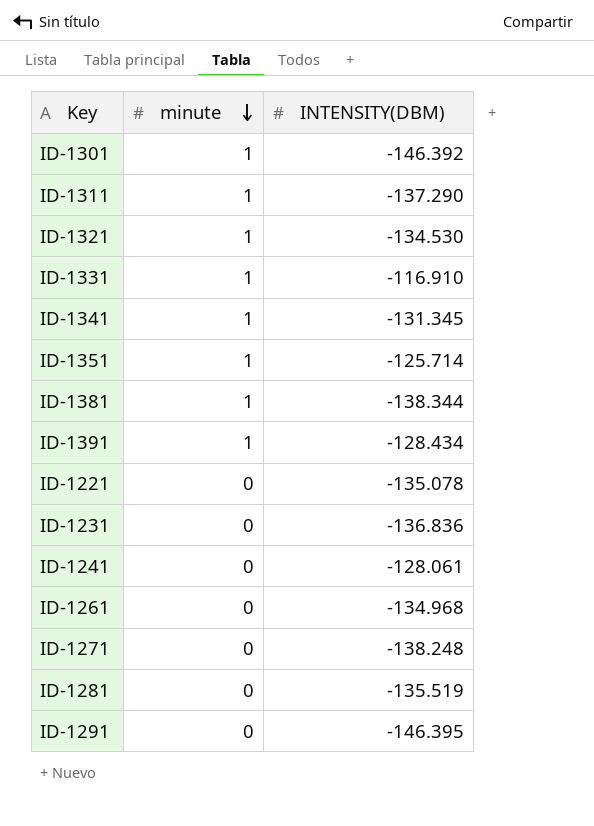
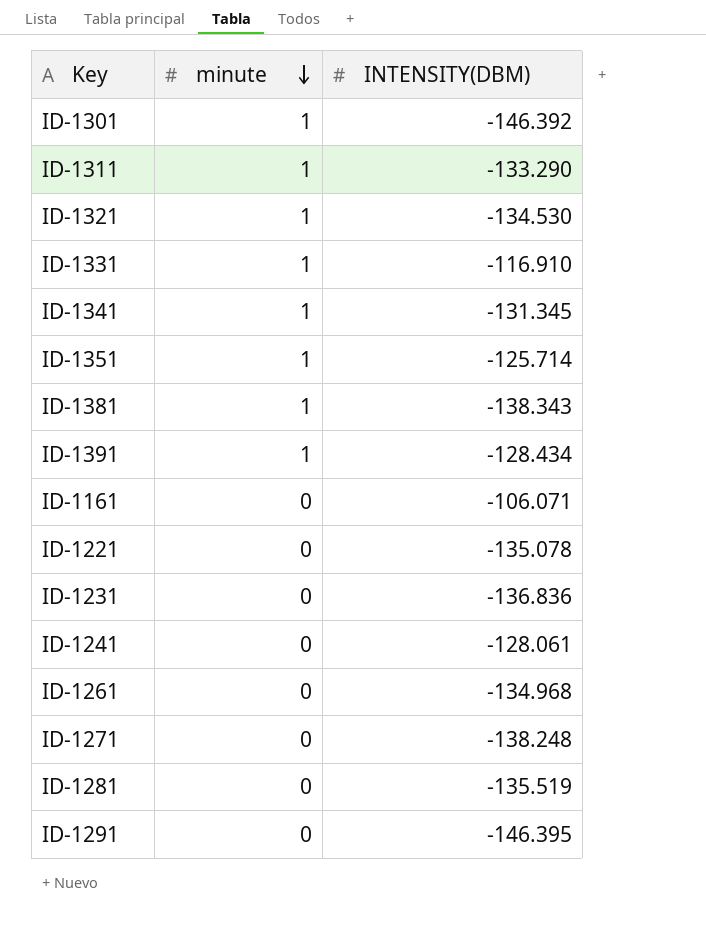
ID-1311 | INTENSITY(DBM): -137.290 -> -133.290
ID-1381 | INTENSITY(DBM): -138.344 -> -138.343
row ID-1161: none -> 0 | -106.071

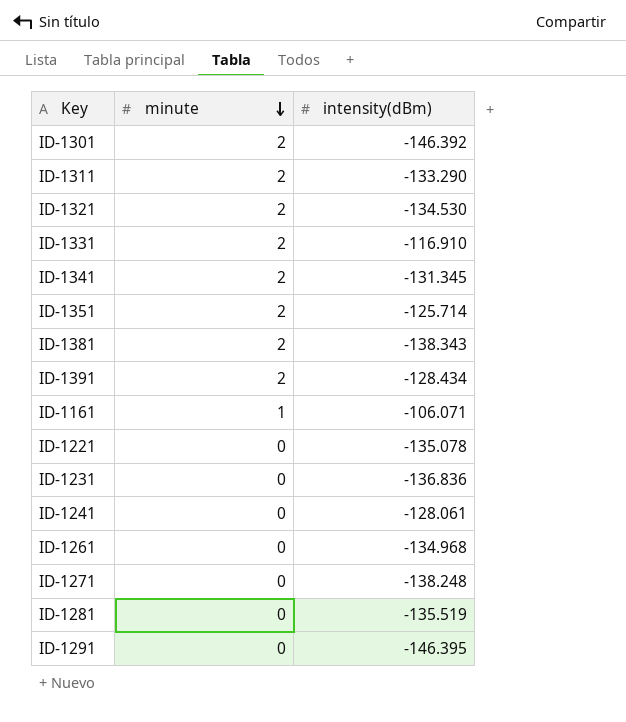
column name: INTENSITY(DBM) -> intensity(dBm)
ID-1301 | minute: 1 -> 2
ID-1311 | minute: 1 -> 2
ID-1321 | minute: 1 -> 2
ID-1331 | minute: 1 -> 2
ID-1341 | minute: 1 -> 2
ID-1351 | minute: 1 -> 2
ID-1381 | minute: 1 -> 2
ID-1391 | minute: 1 -> 2
ID-1161 | minute: 0 -> 1

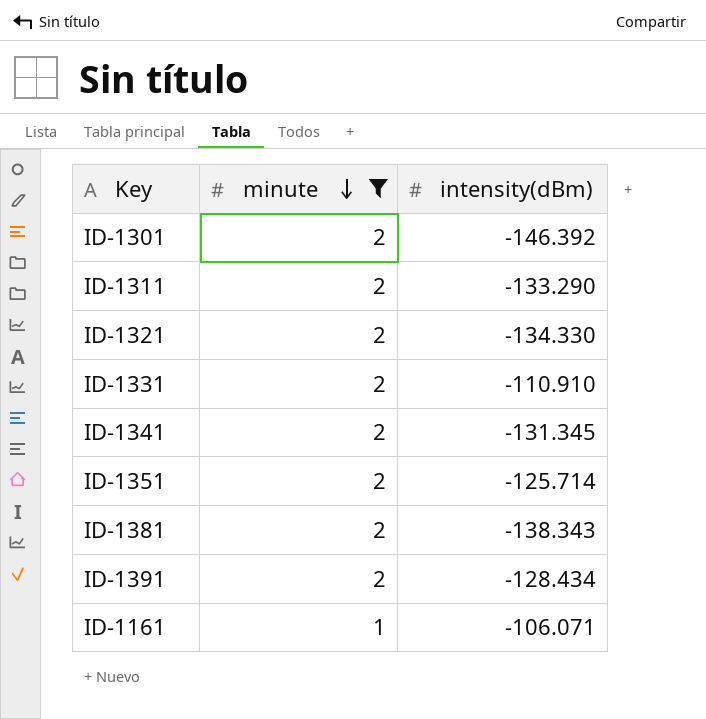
filter: none -> minute != 0
ID-1321 | intensity(dBm): -134.530 -> -134.330
ID-1331 | intensity(dBm): -116.910 -> -110.910

